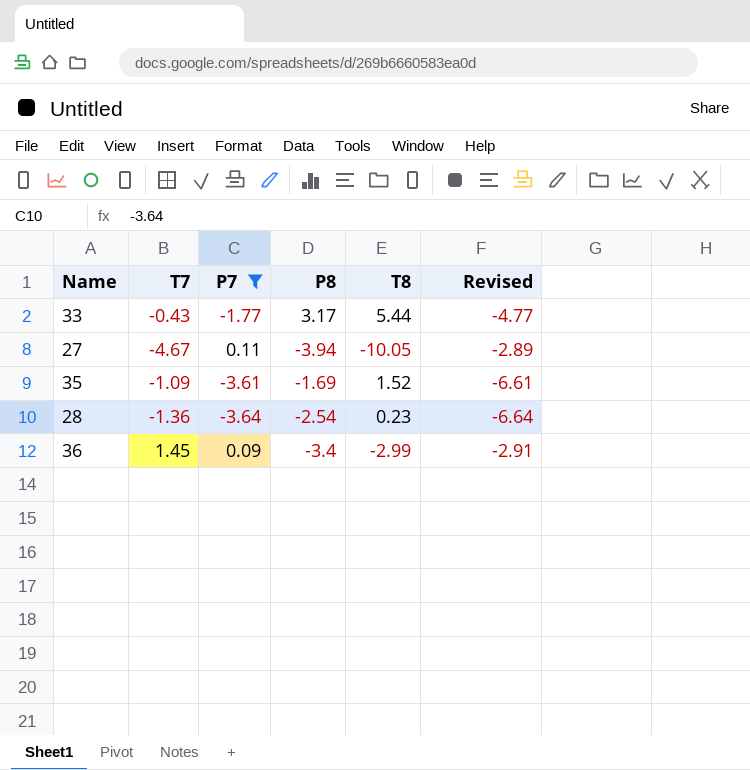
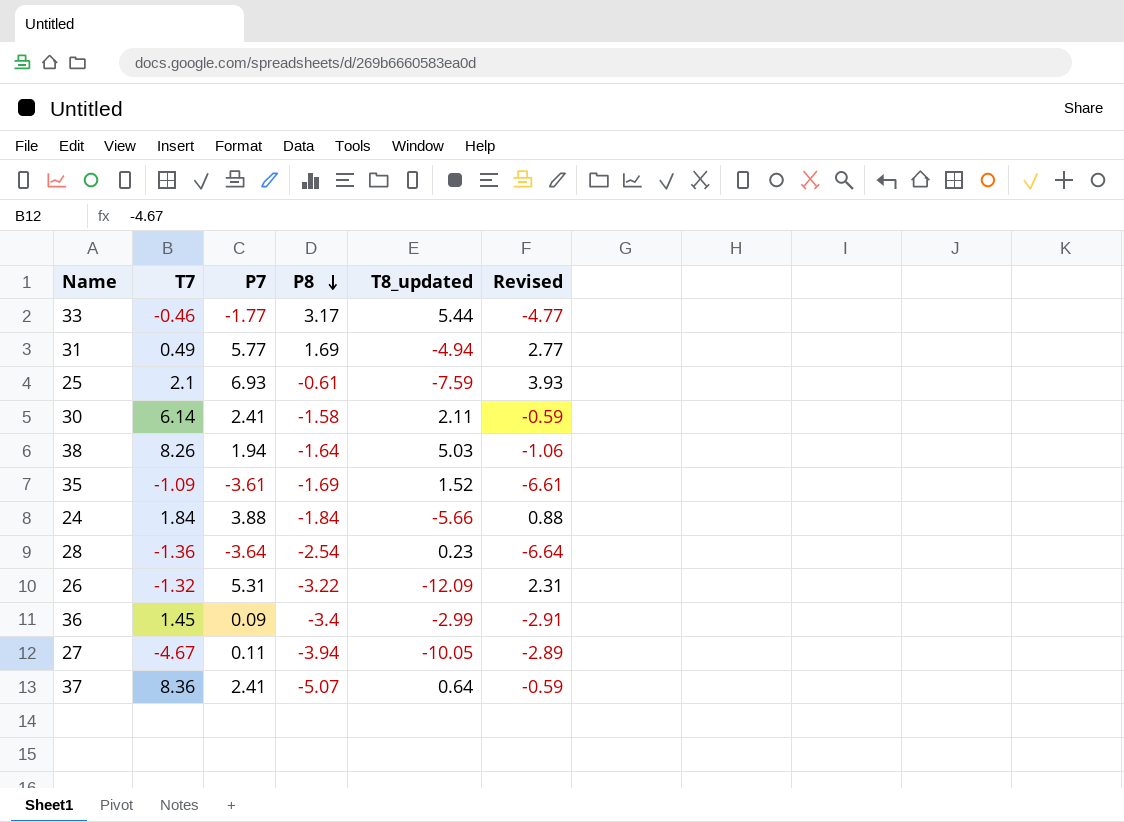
filter: P7 <= 0.11 -> none
row order: none -> P8 descending
column name: T8 -> T8_updated
33 | T7: -0.43 -> -0.46

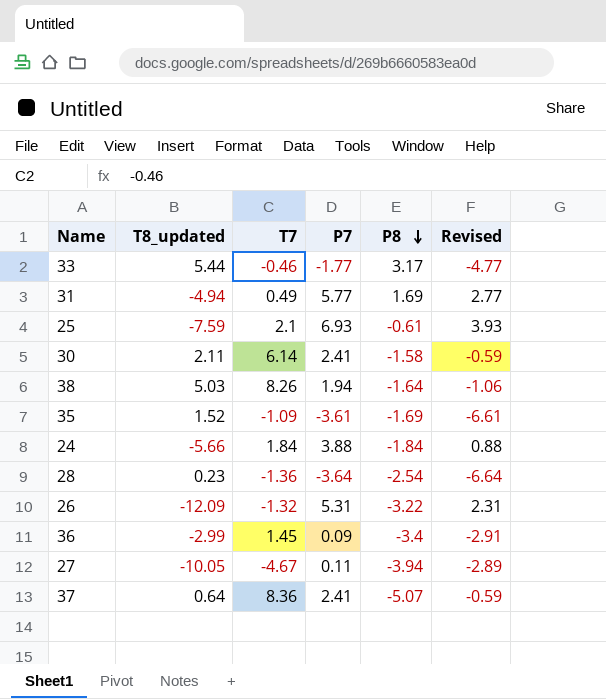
column T8_updated | position: 5 -> 2

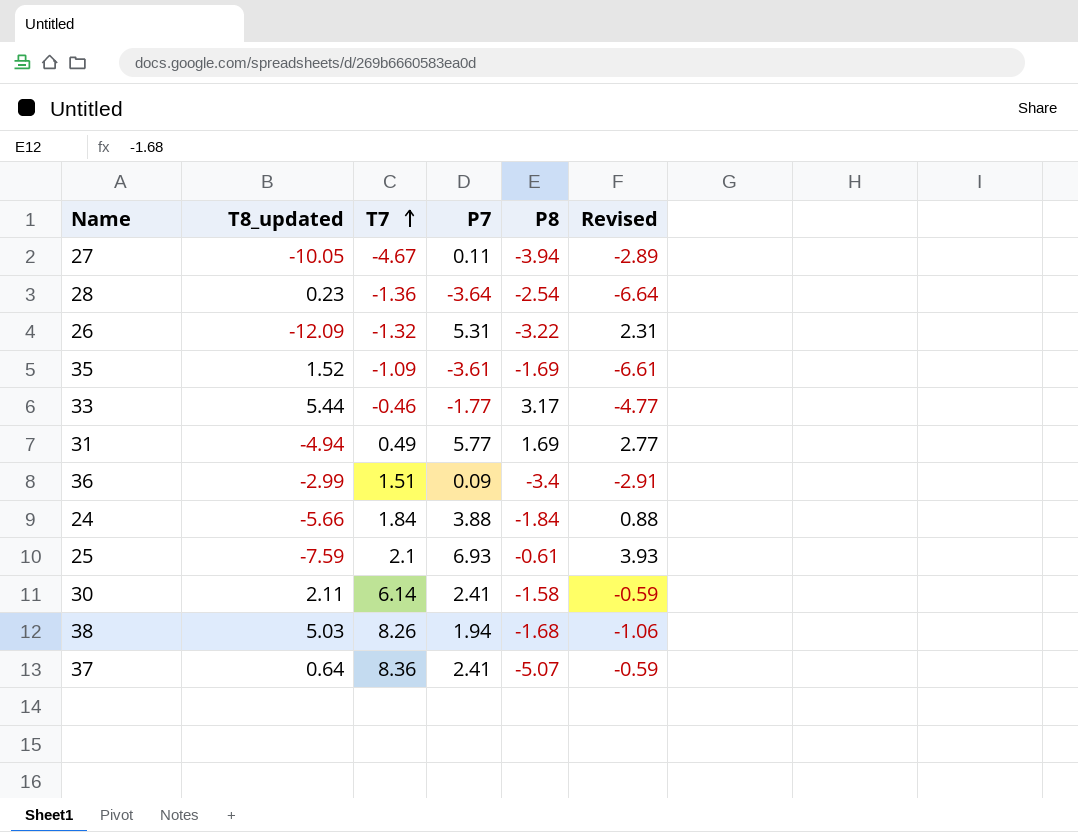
row order: P8 descending -> T7 ascending
36 | T7: 1.45 -> 1.51
38 | P8: -1.64 -> -1.68

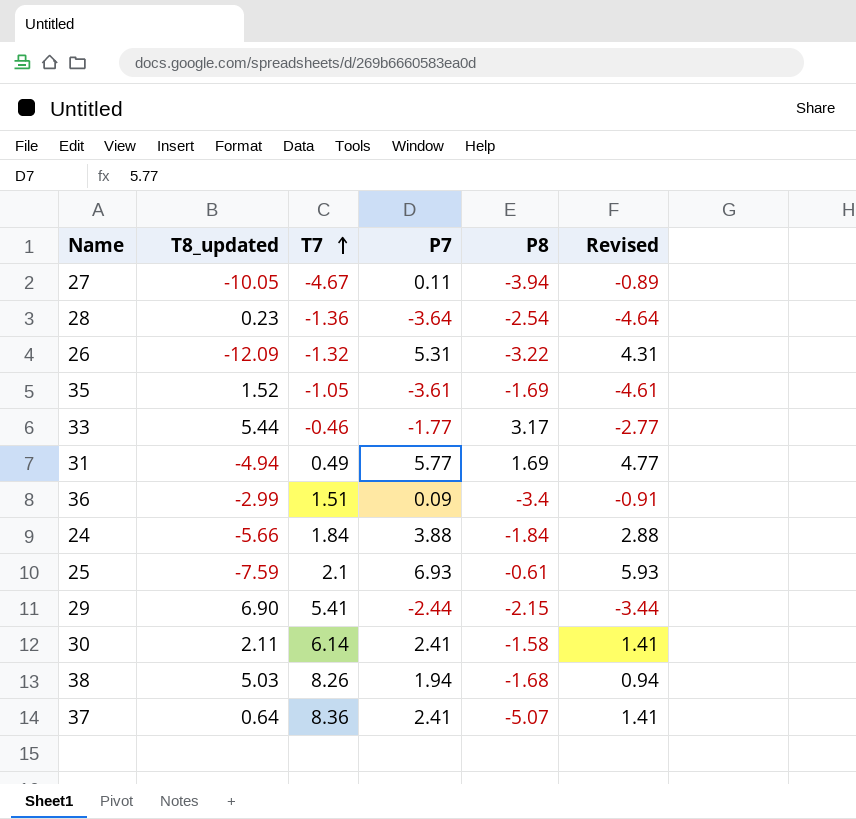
column Revised | formula: [P7] - 3 -> [P7] - 1
35 | T7: -1.09 -> -1.05
row 29: none -> 6.90 | 5.41 | -2.44 | -2.15 | -3.44

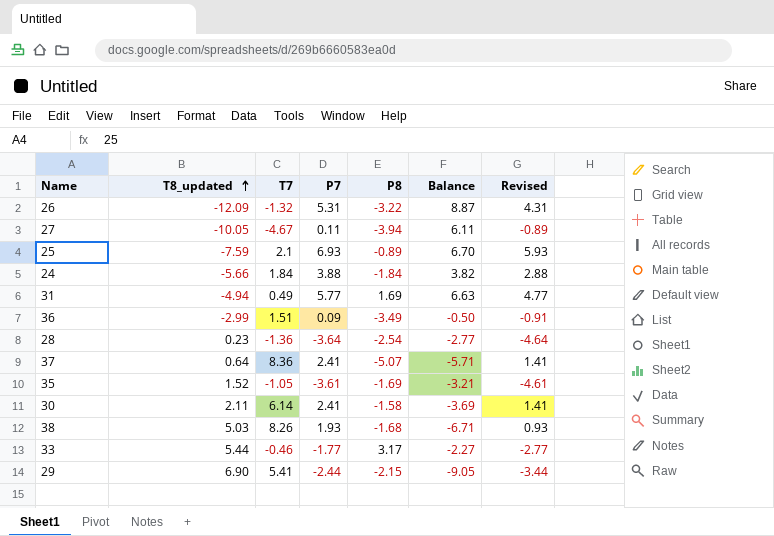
row order: T7 ascending -> T8_updated ascending
column Balance | formula: none -> [P8] - [T8_updated]
25 | P8: -0.61 -> -0.89
36 | P8: -3.4 -> -3.49
38 | P7: 1.94 -> 1.93
38 | Revised: 0.94 -> 0.93

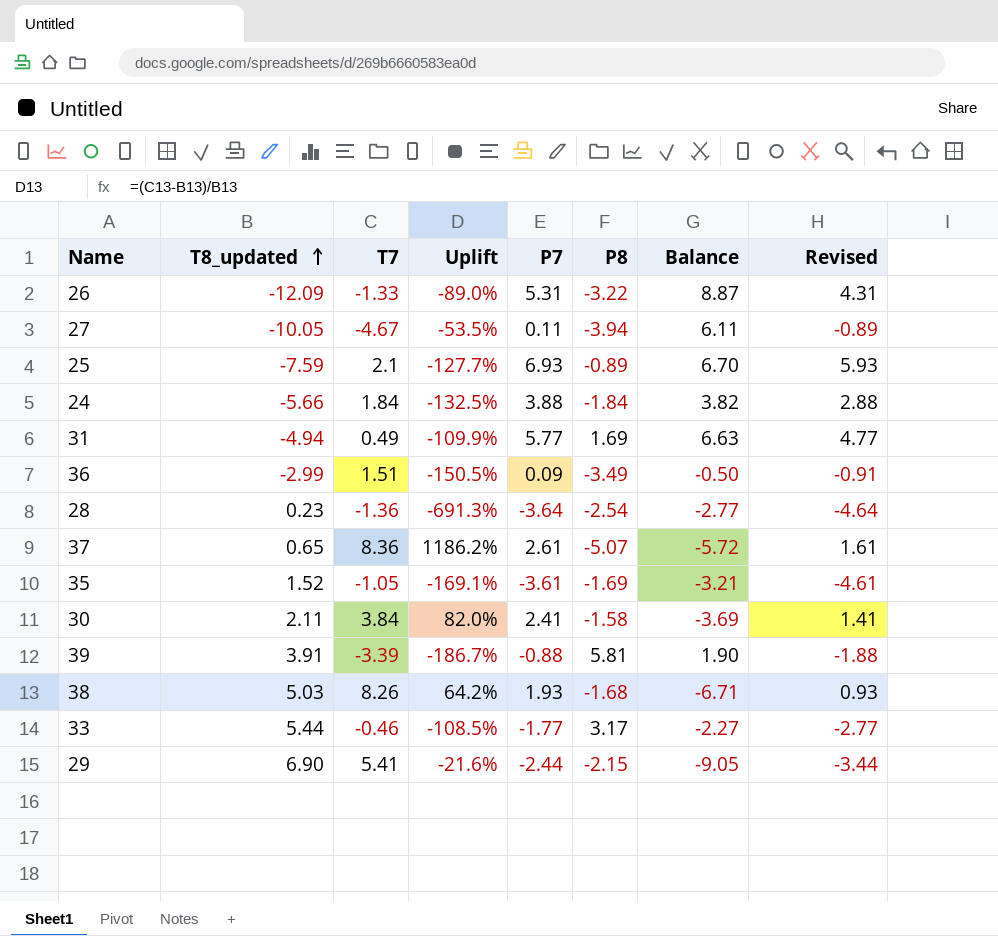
column Uplift | formula: none -> ([T7] - [T8_updated]) / [T8_updated]
26 | T7: -1.32 -> -1.33
37 | T8_updated: 0.64 -> 0.65
37 | P7: 2.41 -> 2.61
37 | Balance: -5.71 -> -5.72
37 | Revised: 1.41 -> 1.61
30 | T7: 6.14 -> 3.84
row 39: none -> 3.91 | -3.39 | -186.7% | -0.88 | 5.81 | 1.90 | -1.88

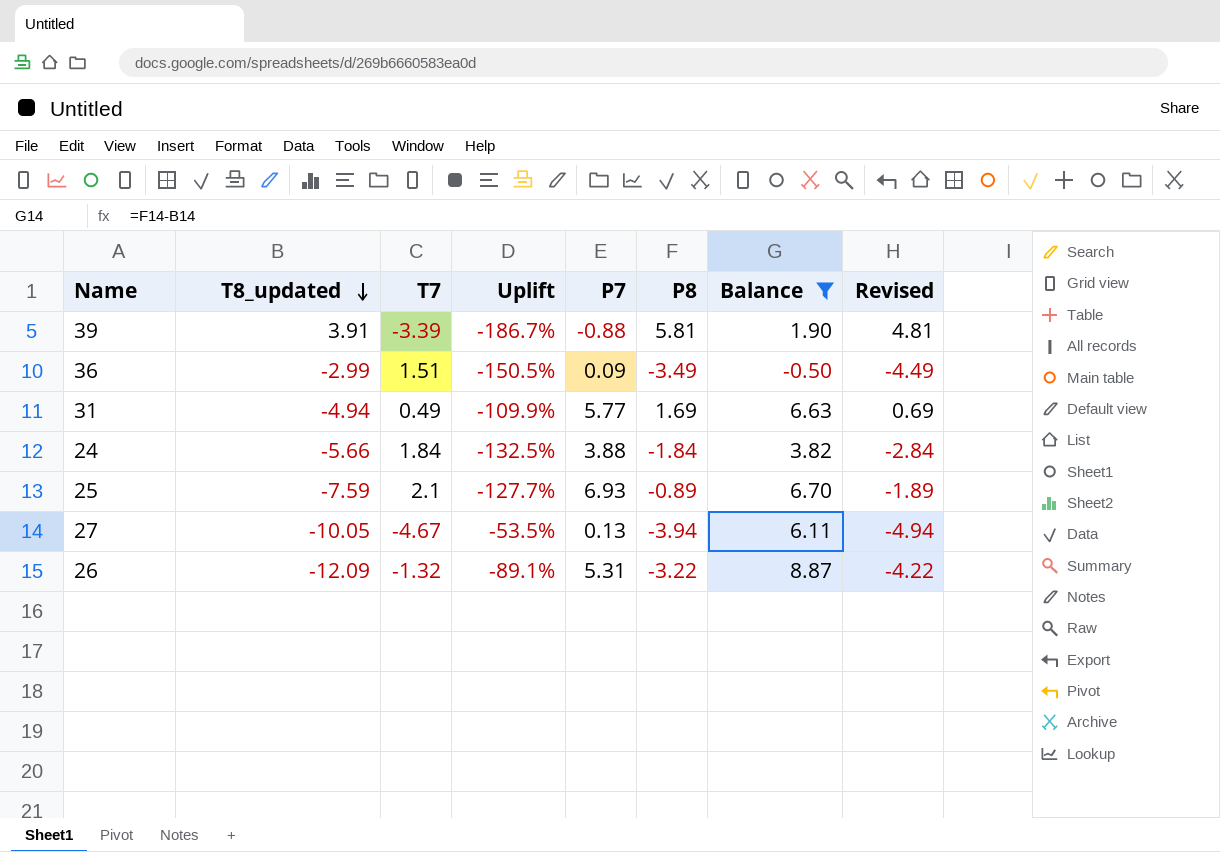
filter: none -> Balance >= -0.50
row order: T8_updated ascending -> T8_updated descending
column Revised | formula: [P7] - 1 -> [P8] - 1
27 | P7: 0.11 -> 0.13
26 | T7: -1.33 -> -1.32
26 | Uplift: -89.0% -> -89.1%

